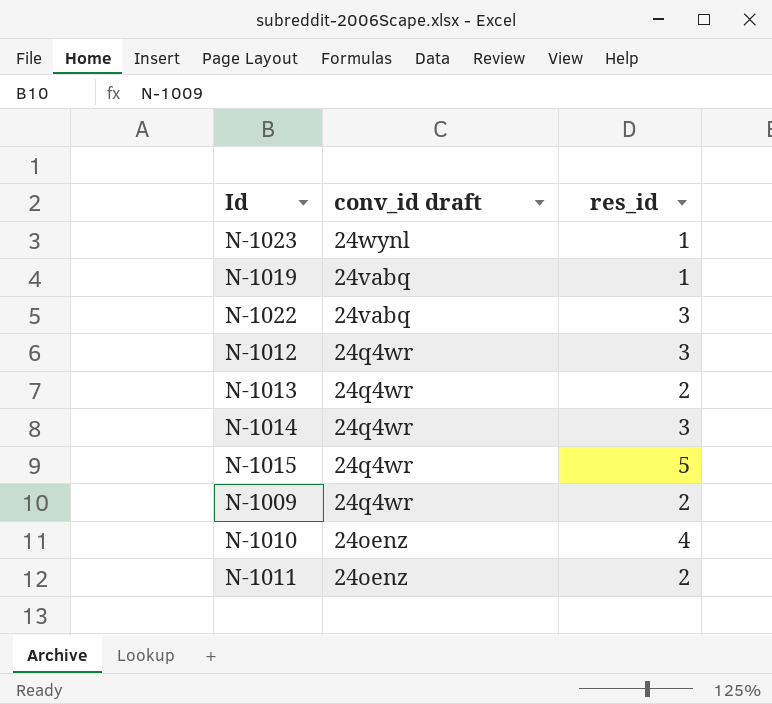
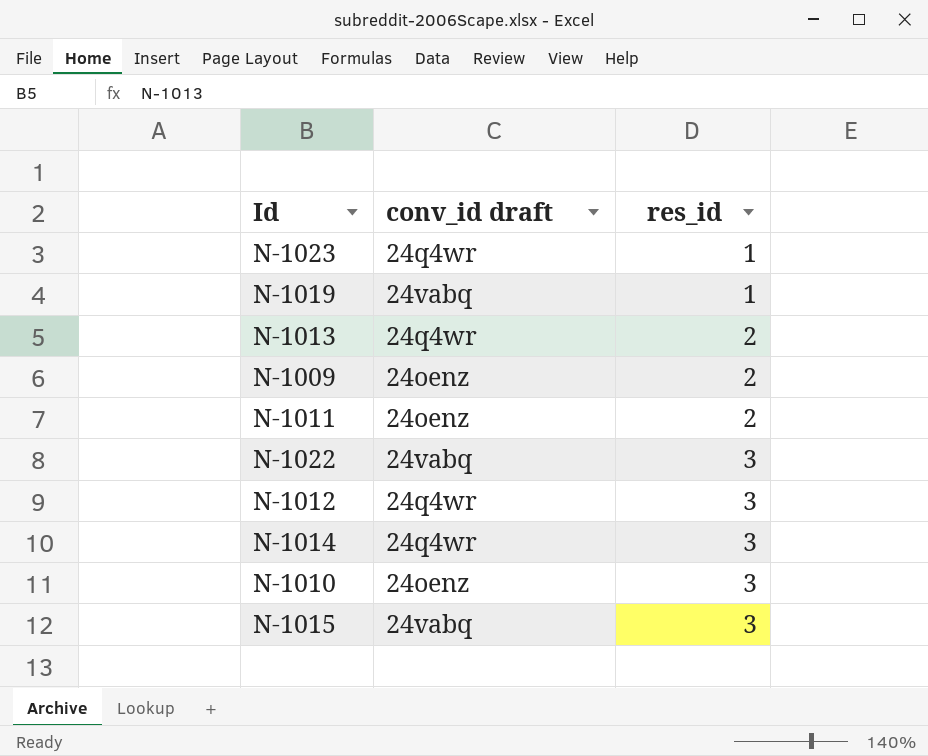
row order: conv_id draft descending -> res_id ascending
N-1023 | conv_id draft: 24wynl -> 24q4wr
N-1009 | conv_id draft: 24q4wr -> 24oenz
N-1010 | res_id: 4 -> 3
N-1015 | conv_id draft: 24q4wr -> 24vabq
N-1015 | res_id: 5 -> 3

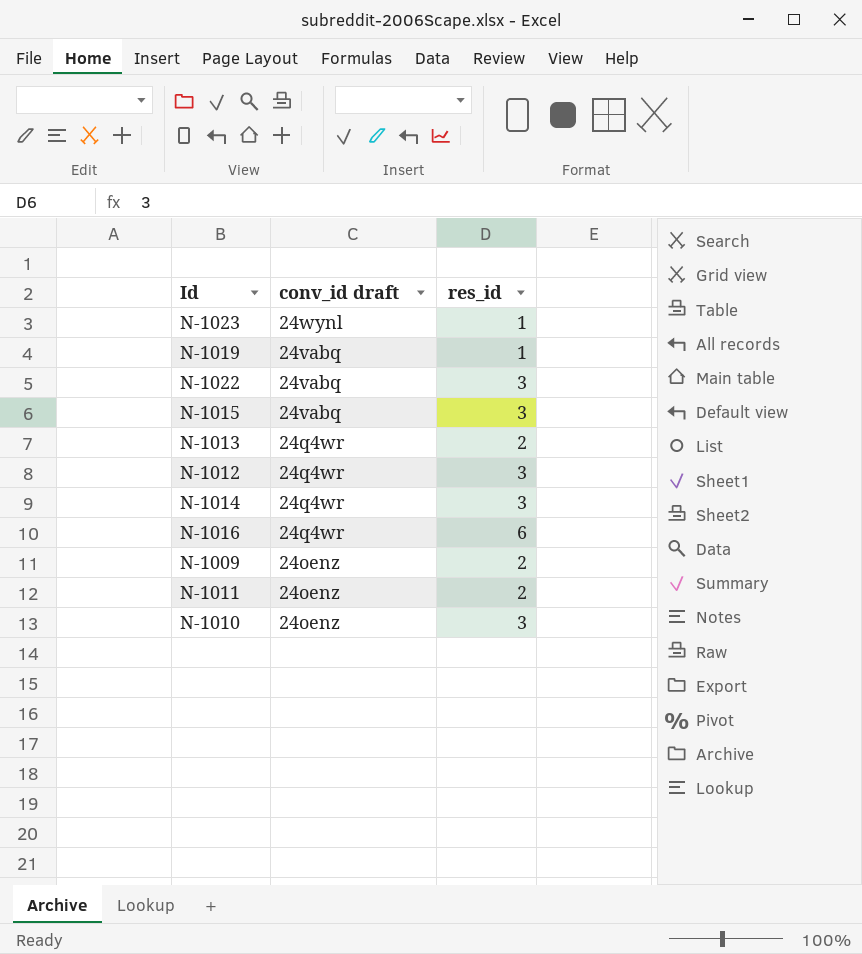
row order: res_id ascending -> conv_id draft descending
N-1023 | conv_id draft: 24q4wr -> 24wynl
row N-1016: none -> 24q4wr | 6

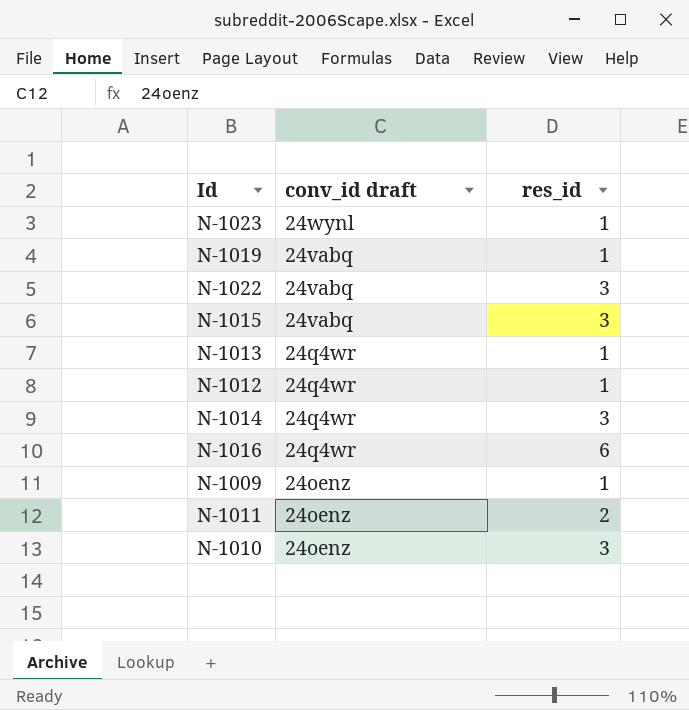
N-1013 | res_id: 2 -> 1
N-1012 | res_id: 3 -> 1
N-1009 | res_id: 2 -> 1

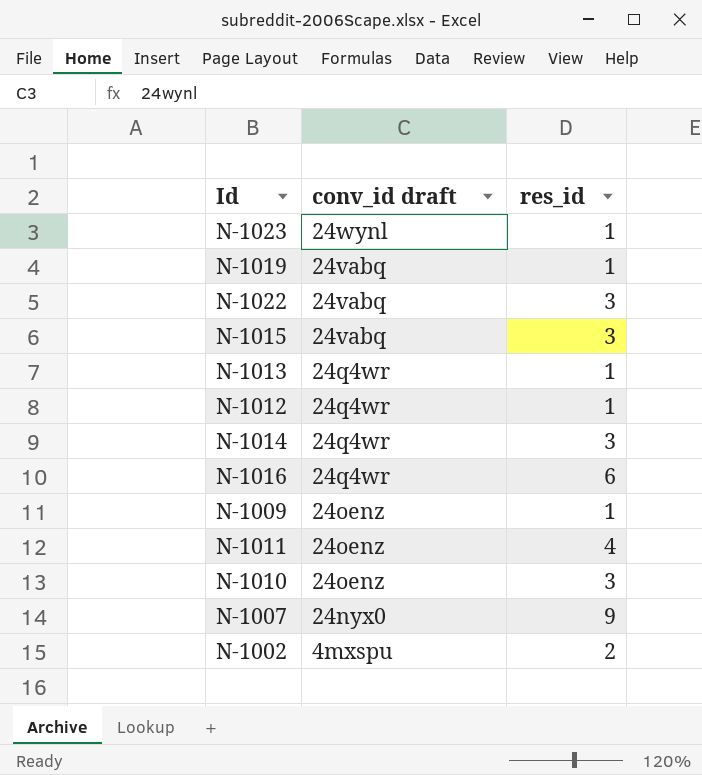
N-1011 | res_id: 2 -> 4
row N-1007: none -> 24nyx0 | 9
row N-1002: none -> 4mxspu | 2

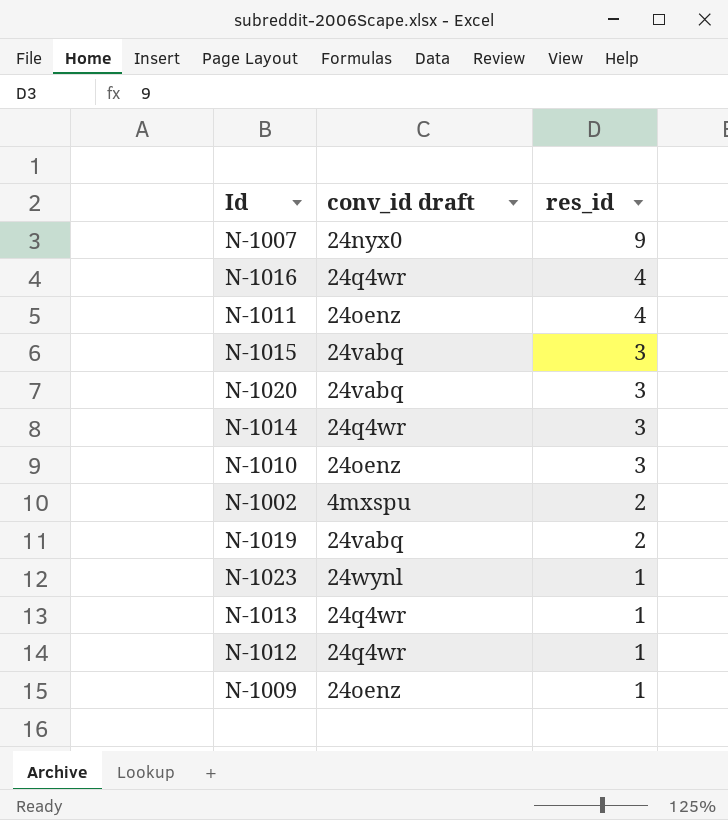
row order: conv_id draft descending -> res_id descending
row N-1022: 24vabq | 3 -> none
N-1016 | res_id: 6 -> 4
row N-1020: none -> 24vabq | 3
N-1019 | res_id: 1 -> 2

